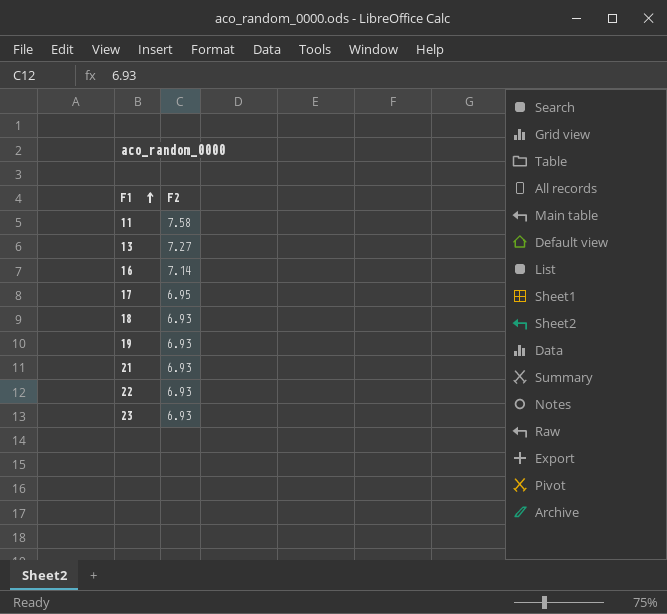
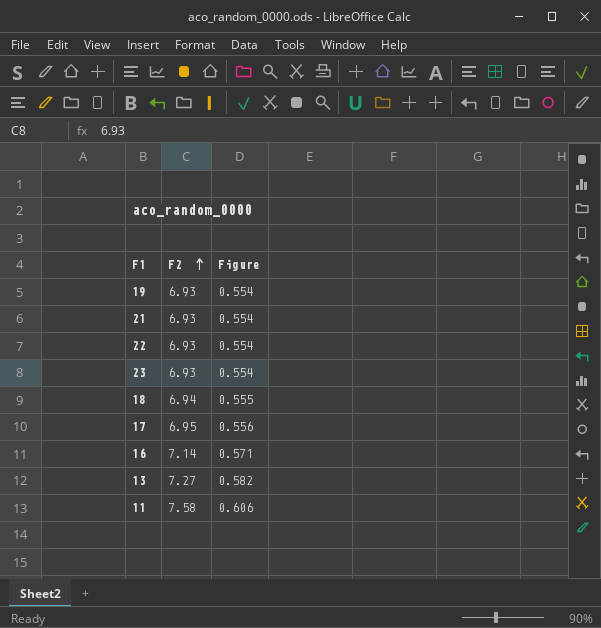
row order: F1 ascending -> F2 ascending
column Figure | formula: none -> [F2] * 0.08
18 | F2: 6.93 -> 6.94

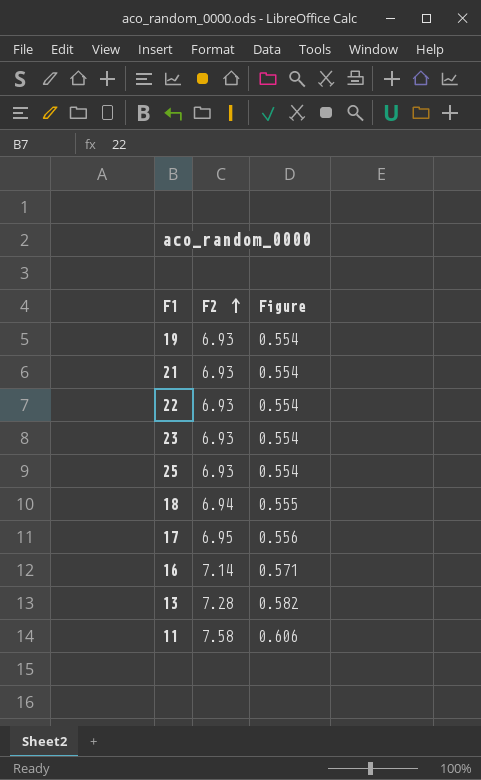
row 25: none -> 6.93 | 0.554
13 | F2: 7.27 -> 7.28

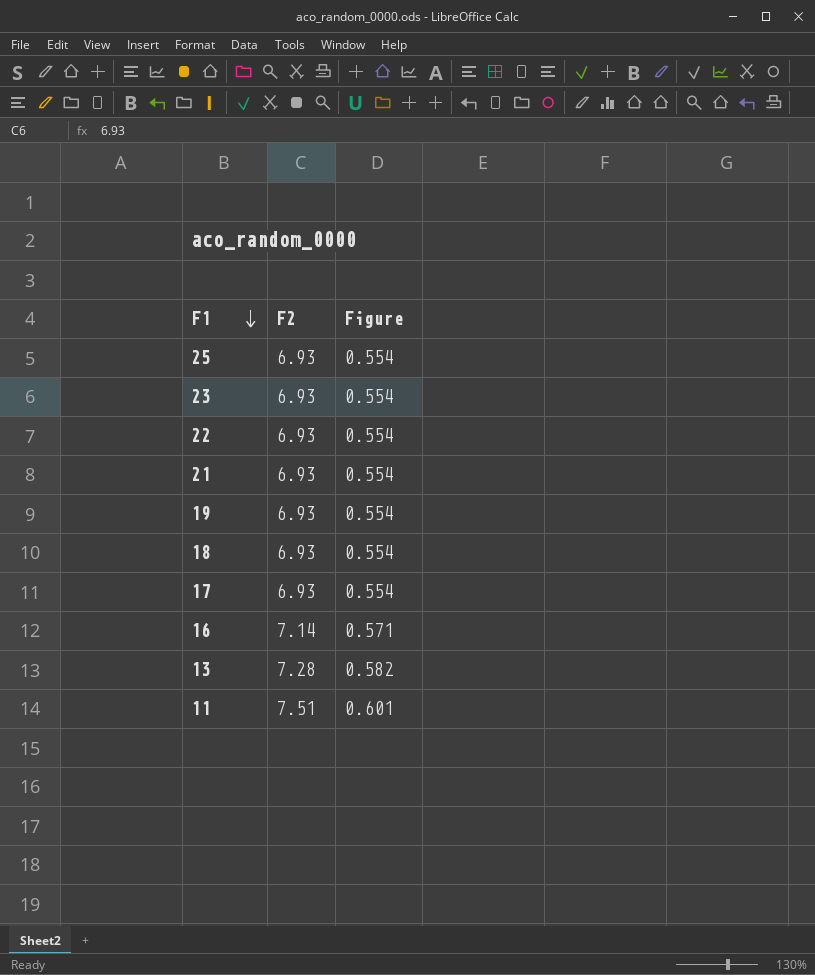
row order: F2 ascending -> F1 descending
18 | F2: 6.94 -> 6.93
18 | Figure: 0.555 -> 0.554
17 | F2: 6.95 -> 6.93
17 | Figure: 0.556 -> 0.554
11 | F2: 7.58 -> 7.51
11 | Figure: 0.606 -> 0.601

